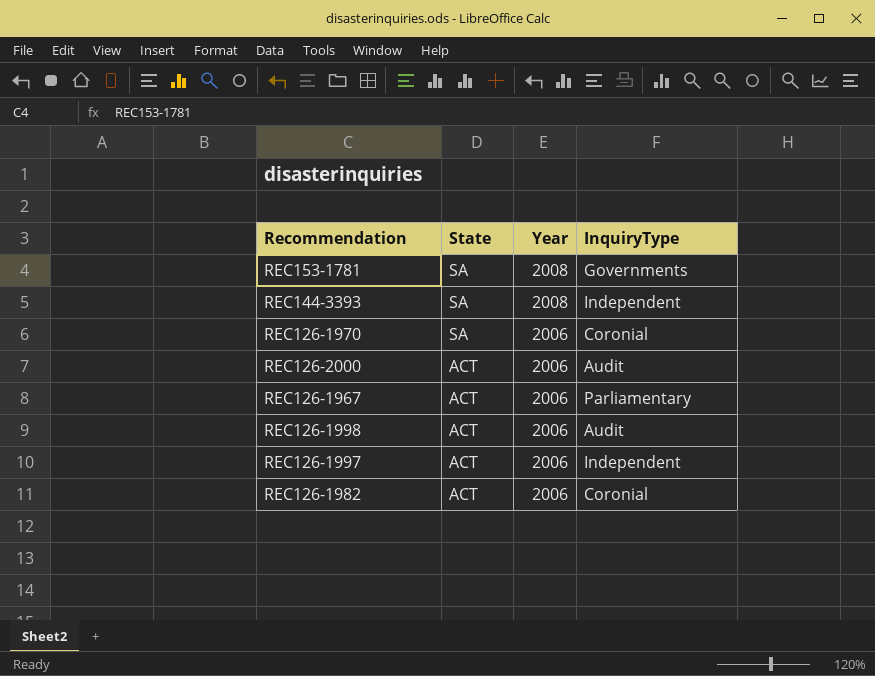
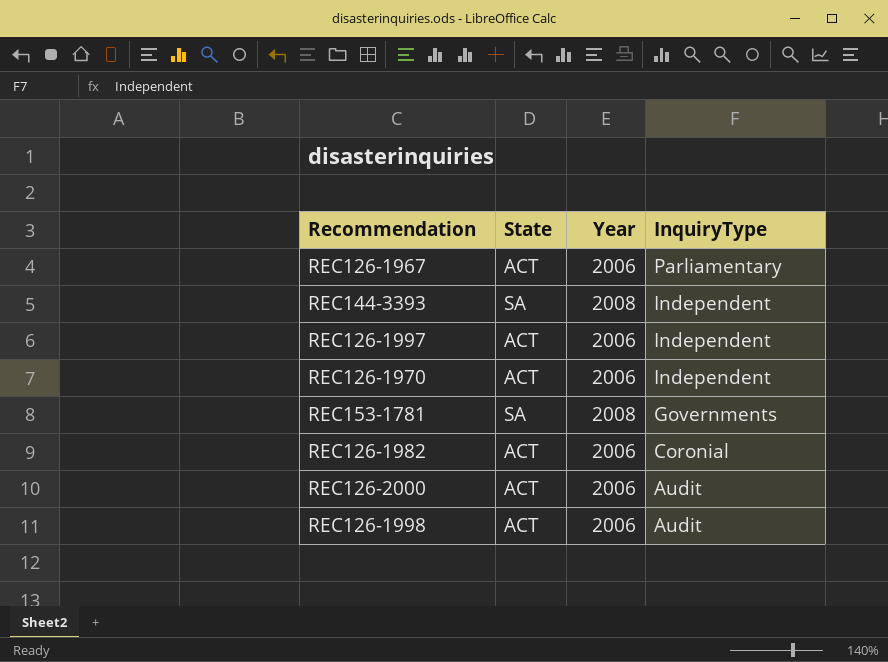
row order: State descending -> InquiryType descending
REC126-1970 | State: SA -> ACT
REC126-1970 | InquiryType: Coronial -> Independent

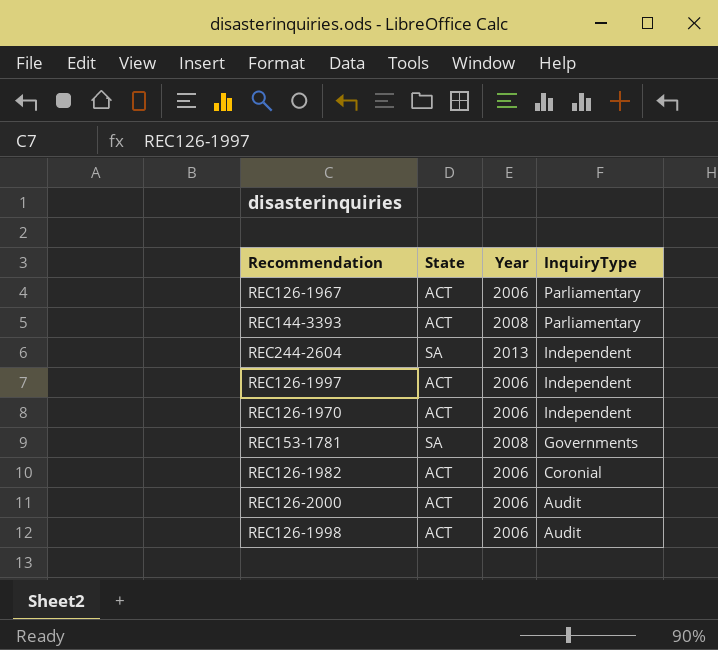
REC144-3393 | State: SA -> ACT
REC144-3393 | InquiryType: Independent -> Parliamentary
row REC244-2604: none -> SA | 2013 | Independent

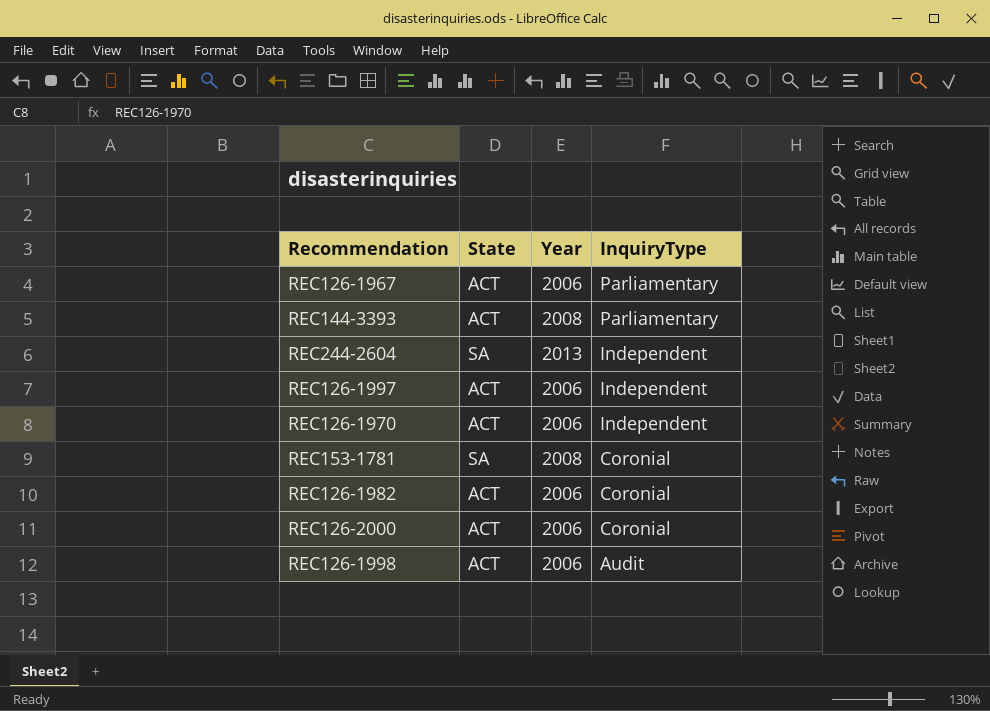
REC153-1781 | InquiryType: Governments -> Coronial
REC126-2000 | InquiryType: Audit -> Coronial

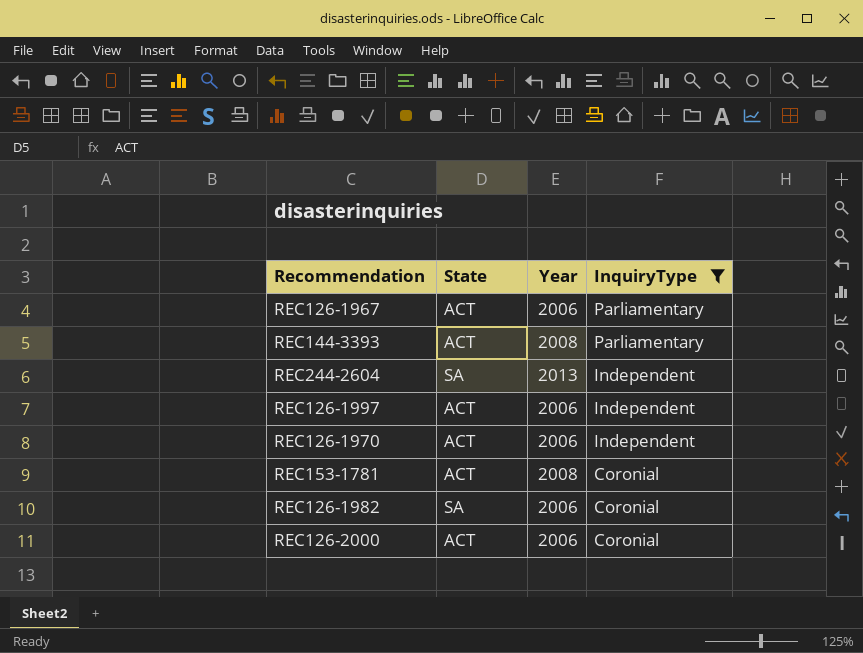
filter: none -> InquiryType != Audit
REC153-1781 | State: SA -> ACT
REC126-1982 | State: ACT -> SA

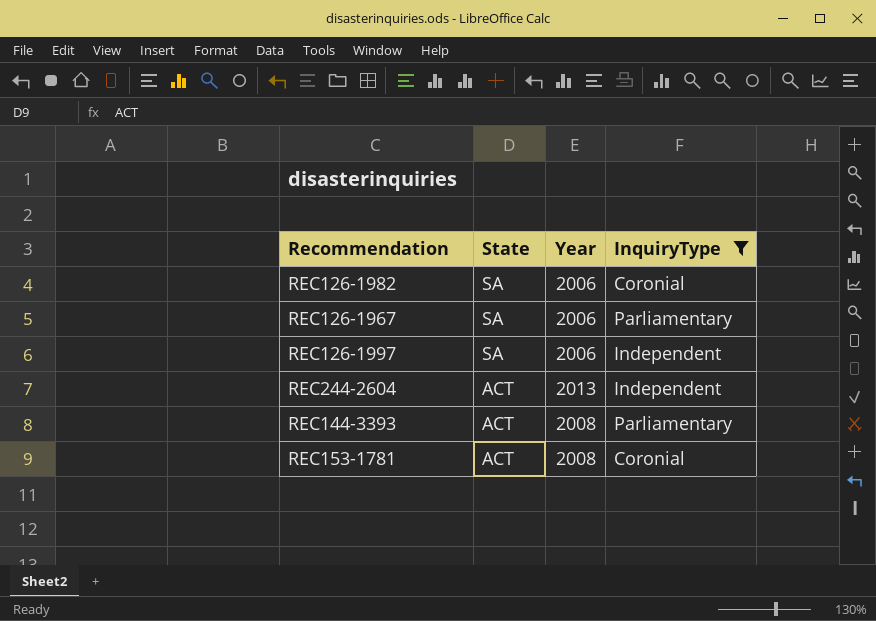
row order: InquiryType descending -> State descending
row REC126-1970: ACT | 2006 | Independent -> none
row REC126-2000: ACT | 2006 | Coronial -> none
REC126-1967 | State: ACT -> SA
REC126-1997 | State: ACT -> SA
REC244-2604 | State: SA -> ACT

